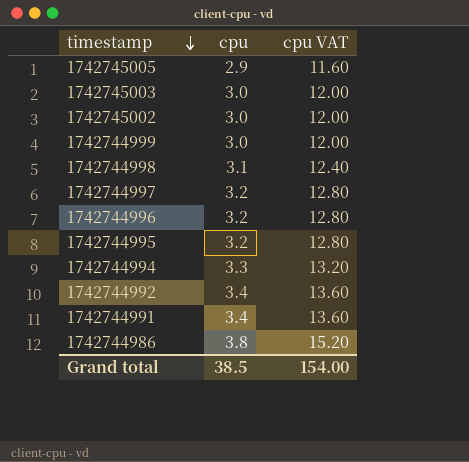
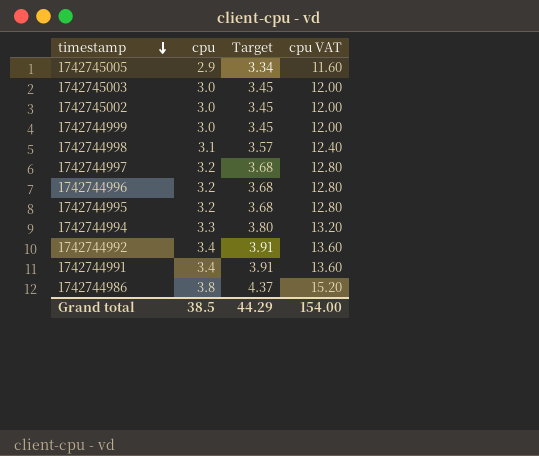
column Target | formula: none -> [cpu] * 1.15

